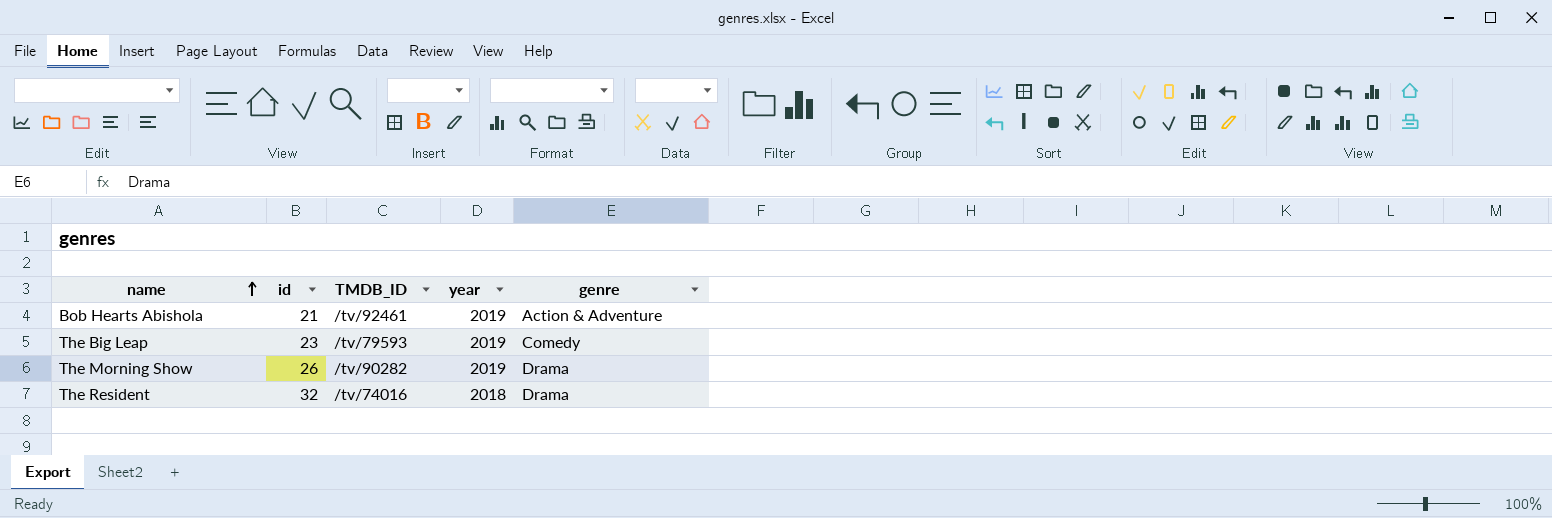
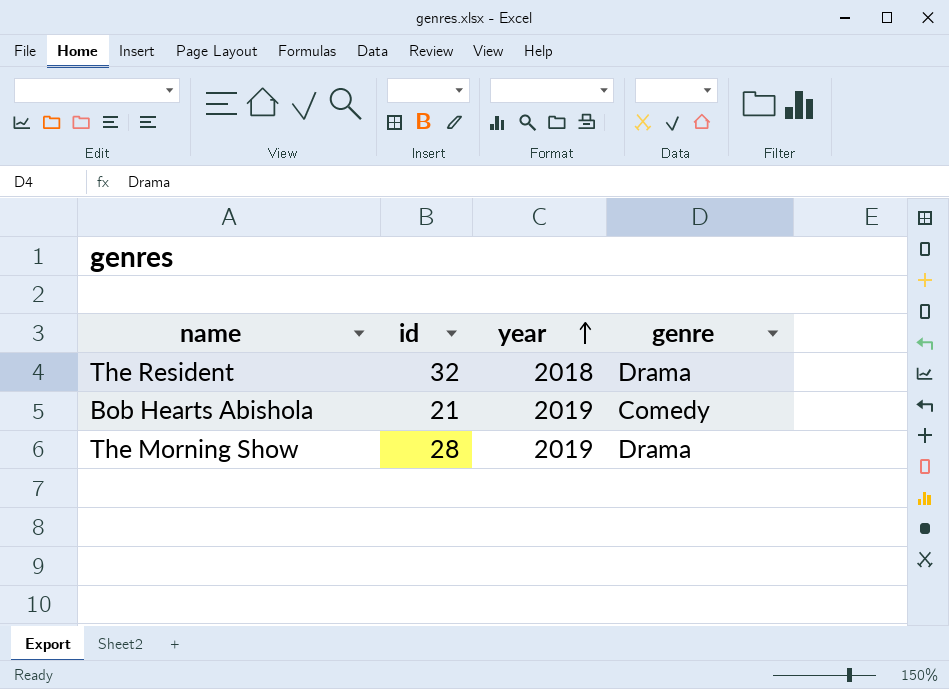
row order: name ascending -> year ascending
column TMDB_ID | position: 3 -> none
row The Big Leap: 23 | /tv/79593 | 2019 | Comedy -> none
Bob Hearts Abishola | genre: Action & Adventure -> Comedy
The Morning Show | id: 26 -> 28

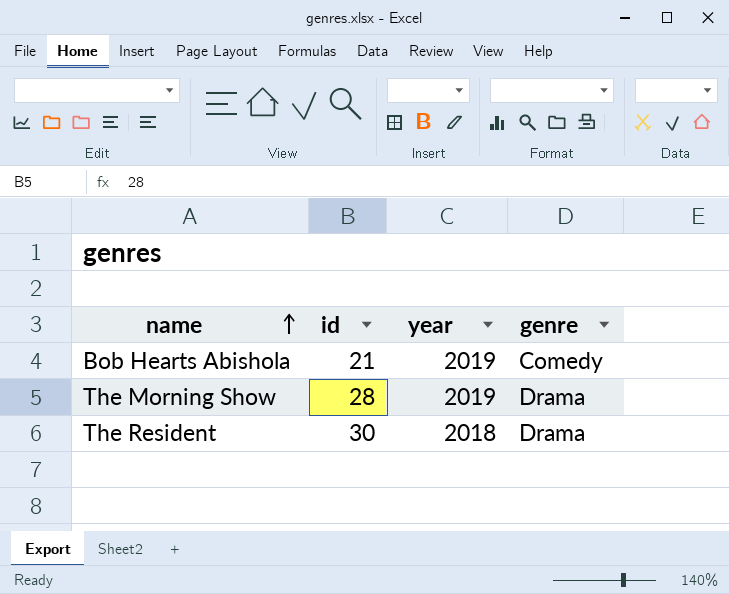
row order: year ascending -> name ascending
The Resident | id: 32 -> 30

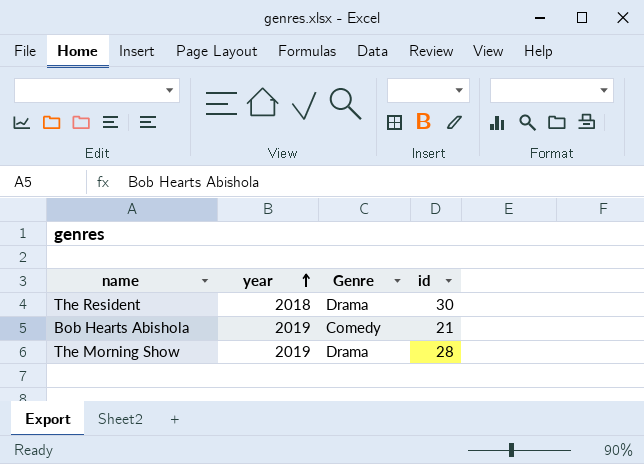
row order: name ascending -> year ascending
column name: genre -> Genre
column id | position: 2 -> 4

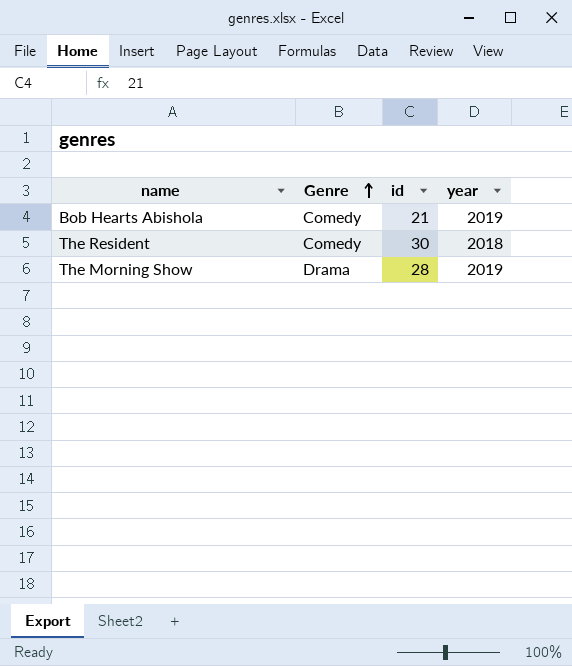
row order: year ascending -> Genre ascending
column year | position: 2 -> 4
The Resident | Genre: Drama -> Comedy

